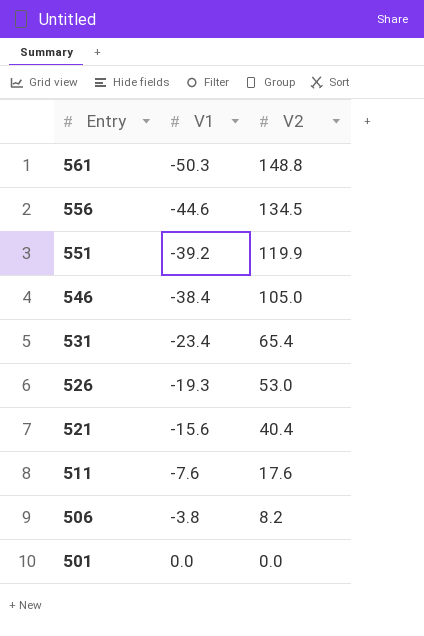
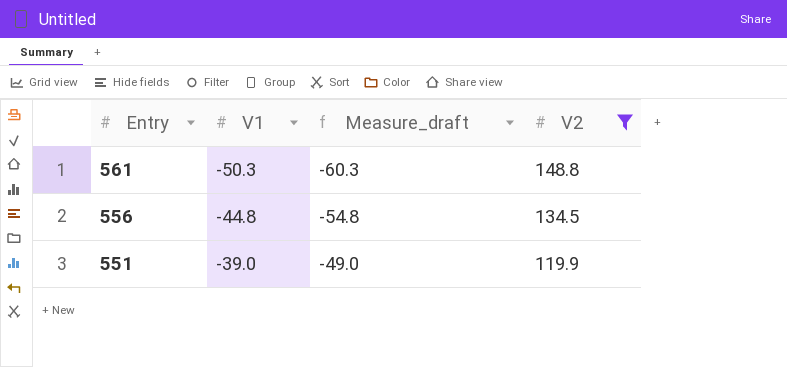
filter: none -> V2 >= 119.9
column Measure_draft | formula: none -> [V1] - 10
556 | V1: -44.6 -> -44.8
551 | V1: -39.2 -> -39.0

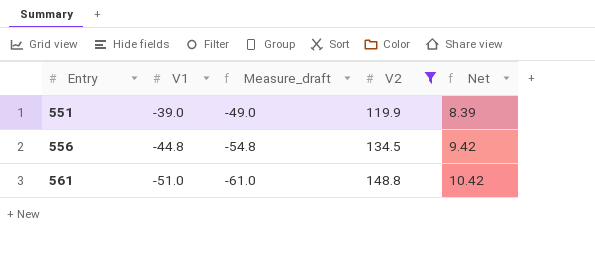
row order: Entry descending -> Entry ascending
column Net | formula: none -> [V2] * 0.07
561 | V1: -50.3 -> -51.0
561 | Measure_draft: -60.3 -> -61.0

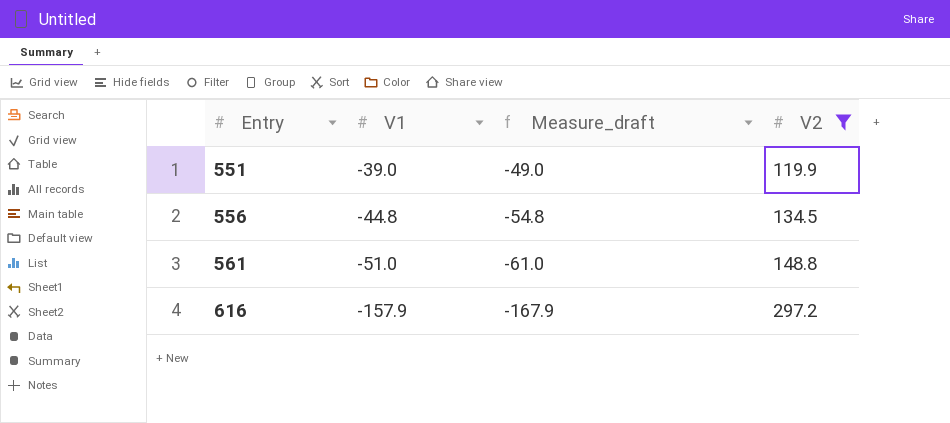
column Net | formula: [V2] * 0.07 -> none
row 616: none -> -157.9 | -167.9 | 297.2

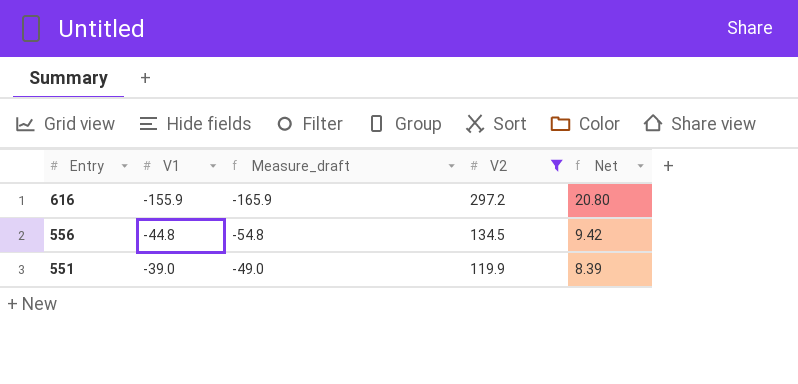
row order: Entry ascending -> Entry descending
column Net | formula: none -> [V2] * 0.07
row 561: -51.0 | -61.0 | 148.8 -> none
616 | V1: -157.9 -> -155.9
616 | Measure_draft: -167.9 -> -165.9

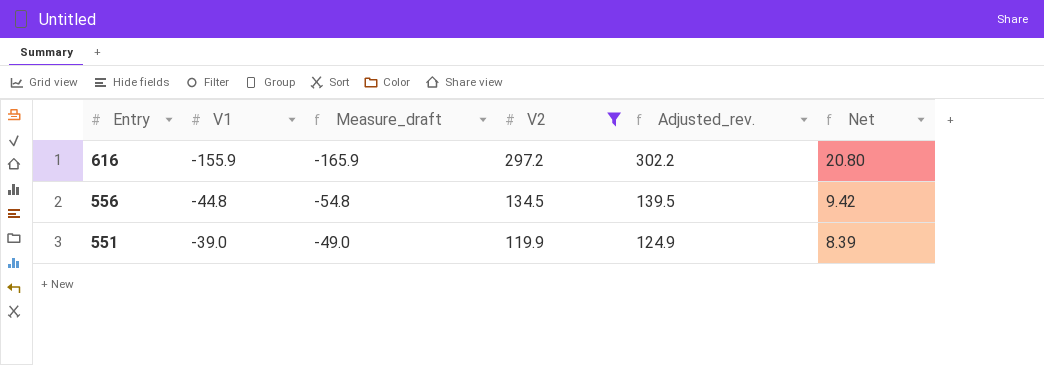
column Adjusted_rev. | formula: none -> [V2] + 5

